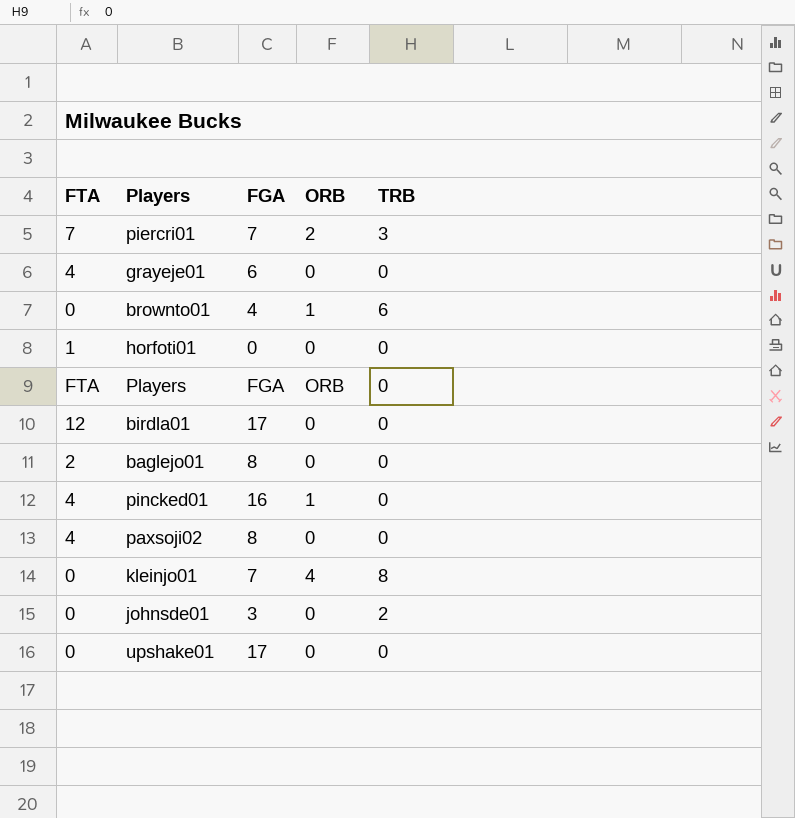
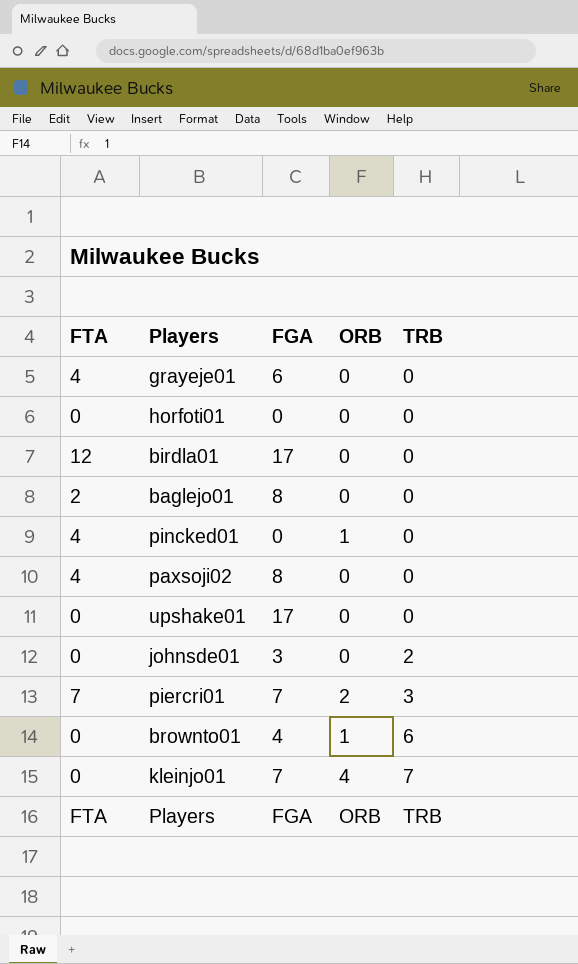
row order: none -> TRB ascending
horfoti01 | FTA: 1 -> 0
pincked01 | FGA: 16 -> 0
kleinjo01 | TRB: 8 -> 7
Players | TRB: 0 -> TRB

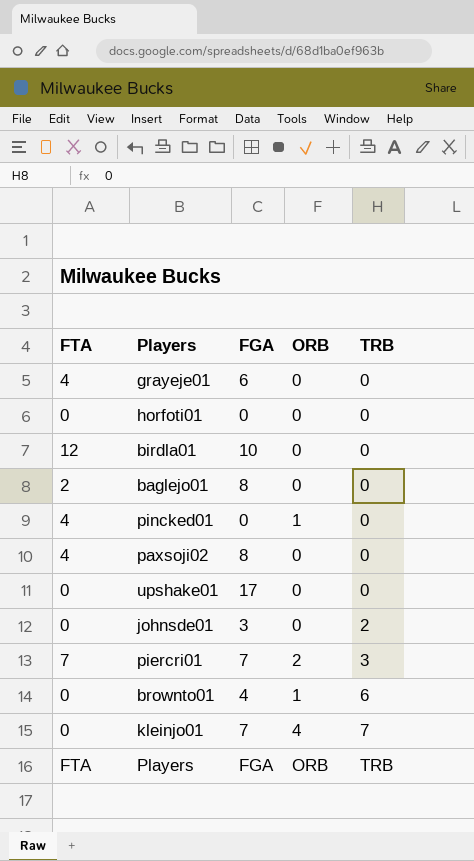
birdla01 | FGA: 17 -> 10

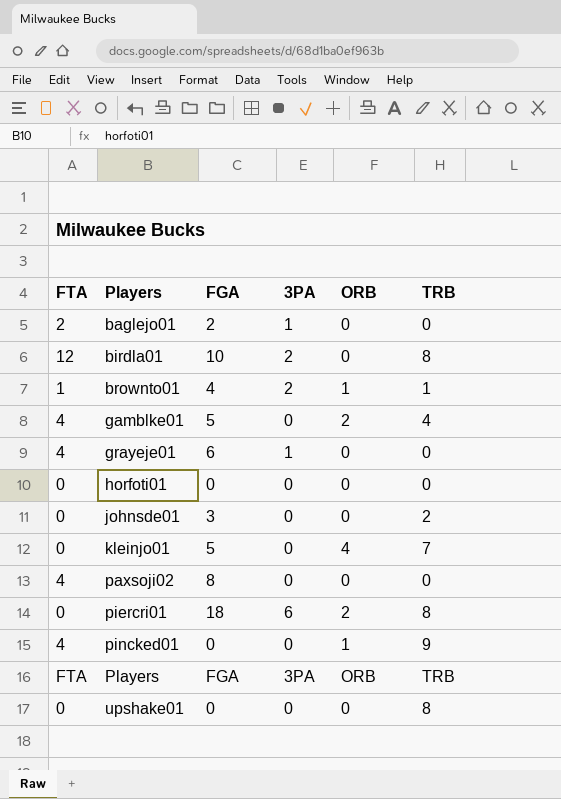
row order: TRB ascending -> Players ascending
column 3PA | position: none -> 4
baglejo01 | FGA: 8 -> 2
birdla01 | TRB: 0 -> 8
brownto01 | FTA: 0 -> 1
brownto01 | TRB: 6 -> 1
row gamblke01: none -> 4 | 5 | 0 | 2 | 4
kleinjo01 | FGA: 7 -> 5
piercri01 | FTA: 7 -> 0
piercri01 | FGA: 7 -> 18
piercri01 | TRB: 3 -> 8
pincked01 | TRB: 0 -> 9
upshake01 | FGA: 17 -> 0
upshake01 | TRB: 0 -> 8

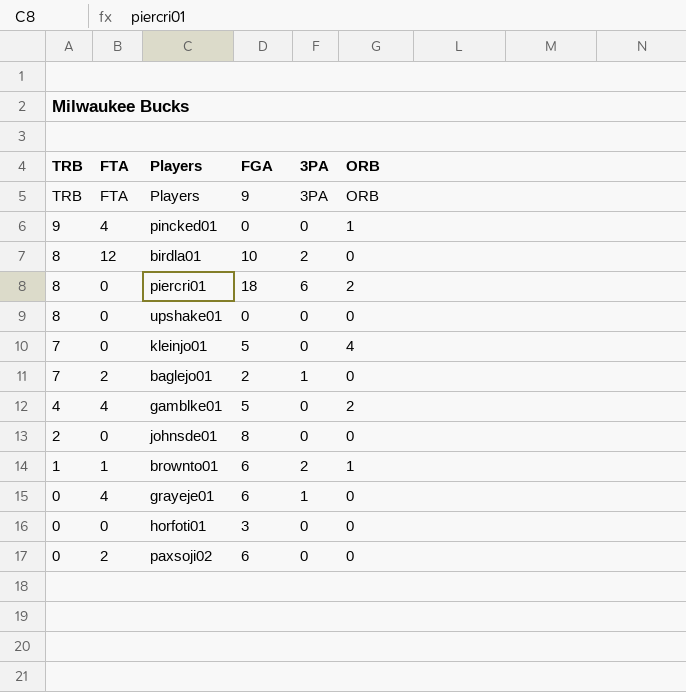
row order: Players ascending -> TRB descending
column TRB | position: 6 -> 1
Players | FGA: FGA -> 9
baglejo01 | TRB: 0 -> 7
johnsde01 | FGA: 3 -> 8
brownto01 | FGA: 4 -> 6
horfoti01 | FGA: 0 -> 3
paxsoji02 | FTA: 4 -> 2
paxsoji02 | FGA: 8 -> 6

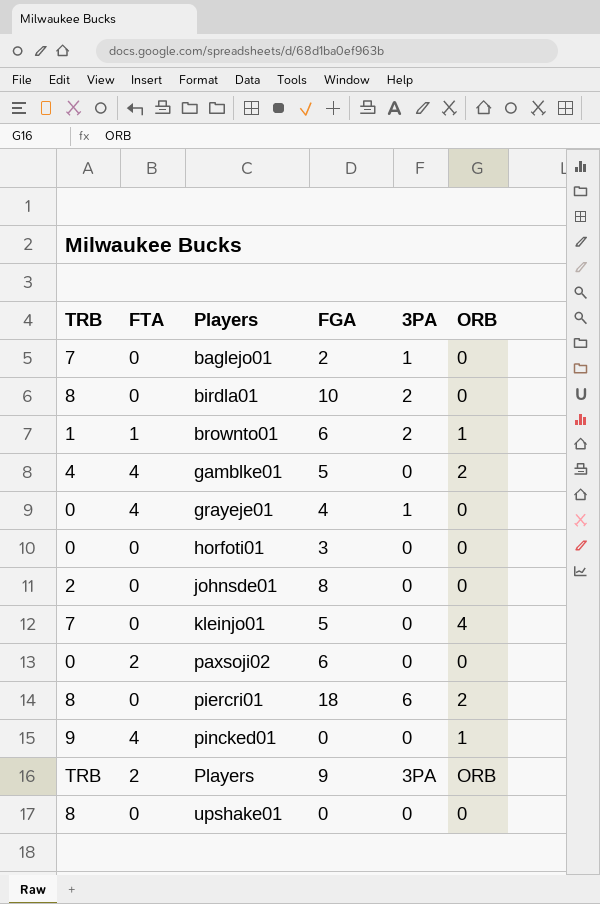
row order: TRB descending -> Players ascending
baglejo01 | FTA: 2 -> 0
birdla01 | FTA: 12 -> 0
grayeje01 | FGA: 6 -> 4
Players | FTA: FTA -> 2

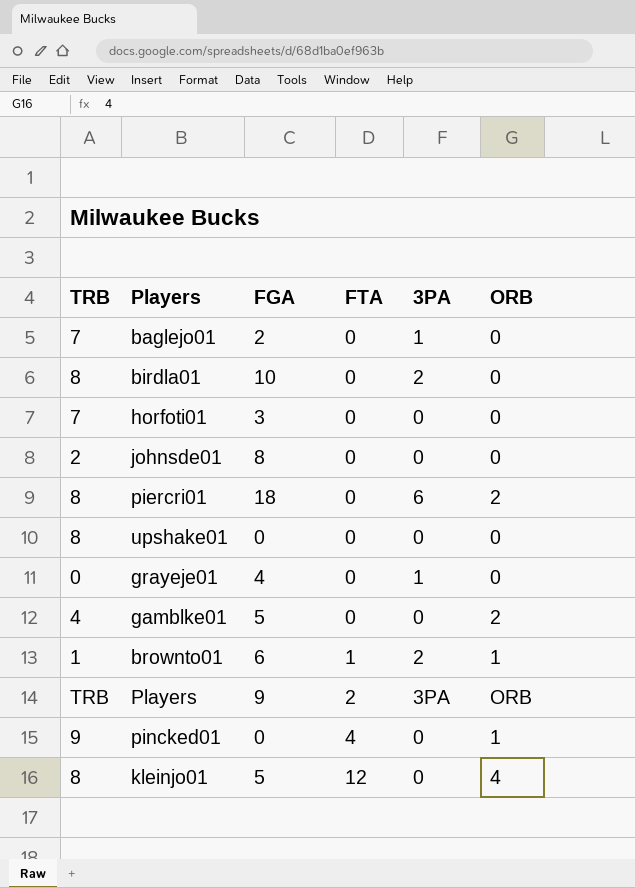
row order: Players ascending -> FTA ascending
column FTA | position: 2 -> 4
row paxsoji02: 0 | 2 | 6 | 0 | 0 -> none
horfoti01 | TRB: 0 -> 7
grayeje01 | FTA: 4 -> 0
gamblke01 | FTA: 4 -> 0
kleinjo01 | TRB: 7 -> 8
kleinjo01 | FTA: 0 -> 12

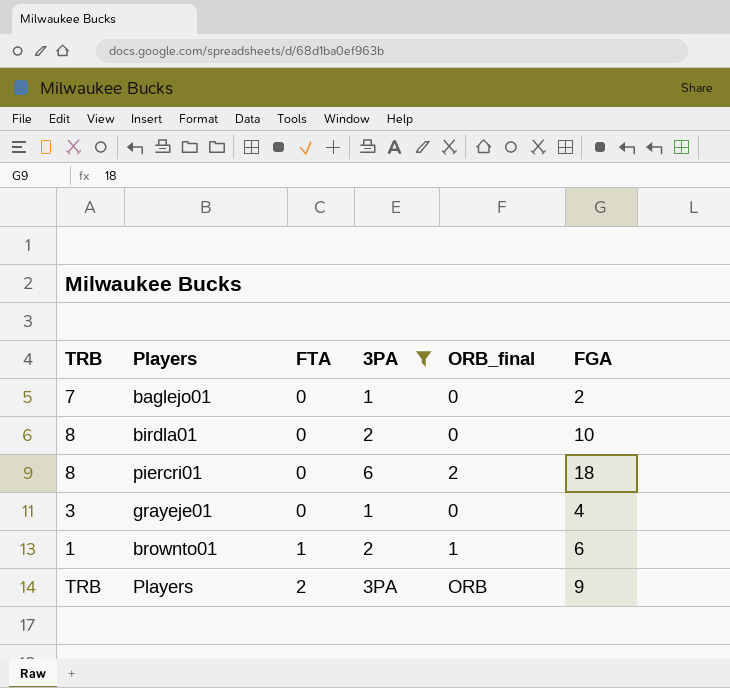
filter: none -> 3PA != 0
column name: ORB -> ORB_final
column FGA | position: 3 -> 6
grayeje01 | TRB: 0 -> 3

